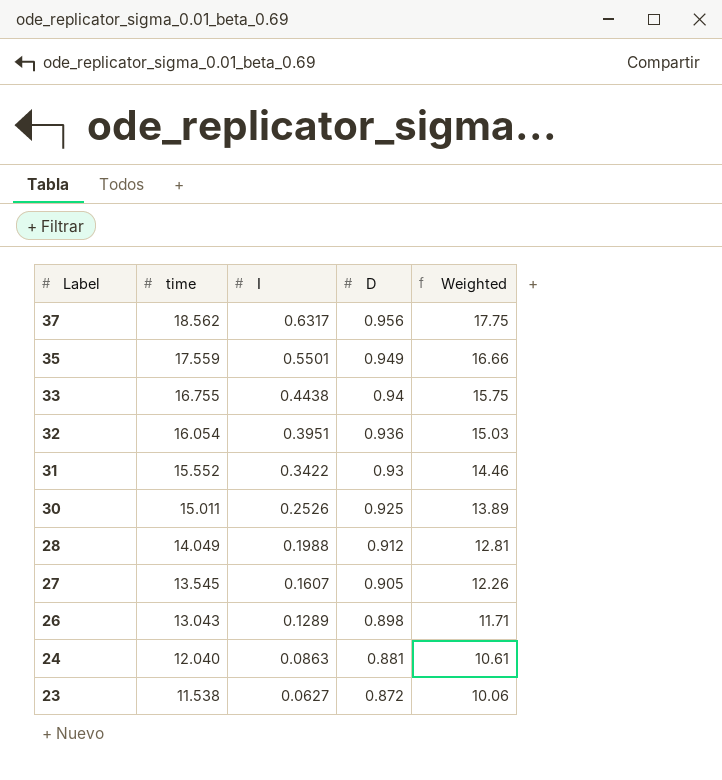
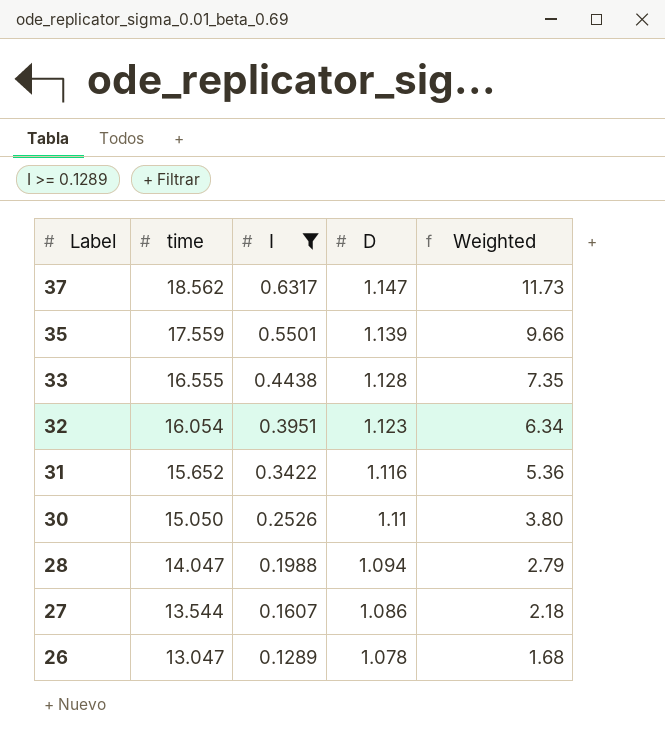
filter: none -> I >= 0.1289
column Weighted | formula: [time] * [D] -> [time] * [I]
37 | D: 0.956 -> 1.147
35 | D: 0.949 -> 1.139
33 | time: 16.755 -> 16.555
33 | D: 0.94 -> 1.128
32 | D: 0.936 -> 1.123
31 | time: 15.552 -> 15.652
31 | D: 0.93 -> 1.116
30 | time: 15.011 -> 15.050
30 | D: 0.925 -> 1.11
28 | time: 14.049 -> 14.047
28 | D: 0.912 -> 1.094
27 | time: 13.545 -> 13.544
27 | D: 0.905 -> 1.086
26 | time: 13.043 -> 13.047
26 | D: 0.898 -> 1.078

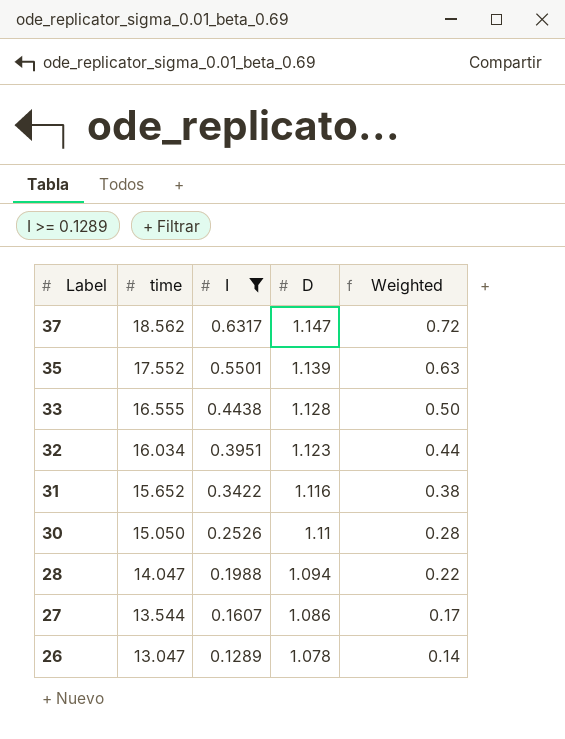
column Weighted | formula: [time] * [I] -> [I] * [D]
35 | time: 17.559 -> 17.552
32 | time: 16.054 -> 16.034

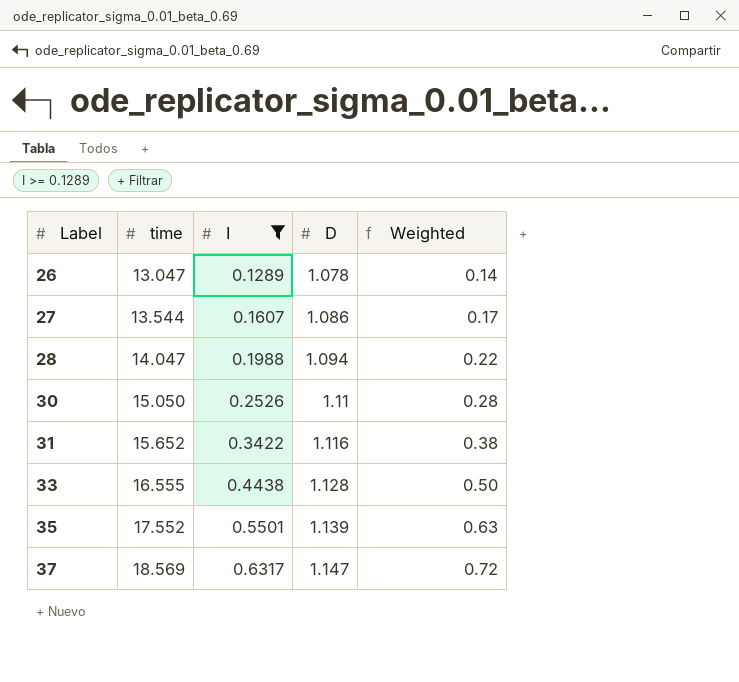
row order: Label descending -> Label ascending
row 32: 16.034 | 0.3951 | 1.123 | 0.44 -> none
37 | time: 18.562 -> 18.569

